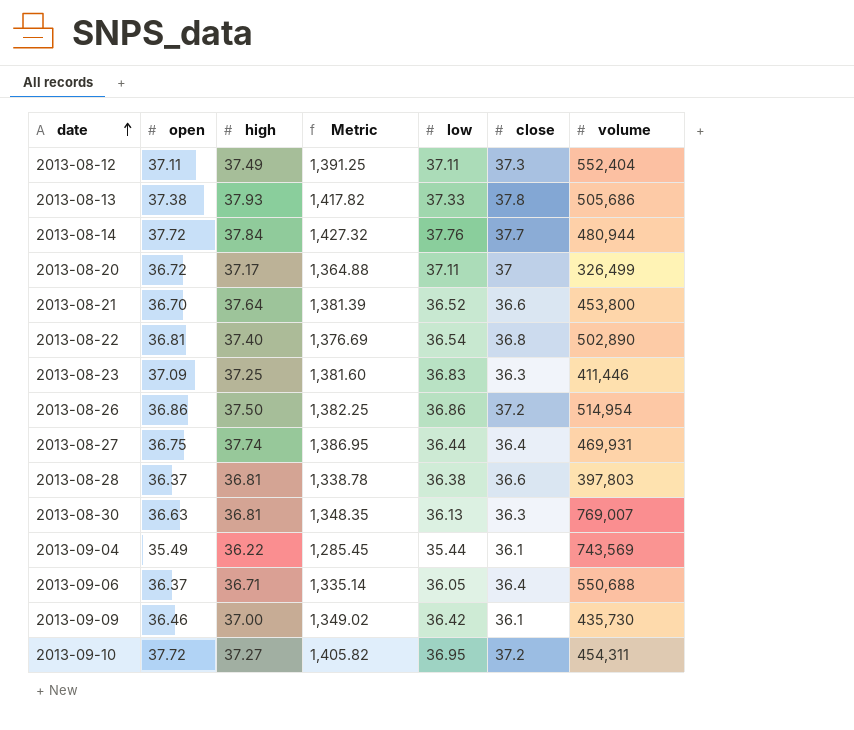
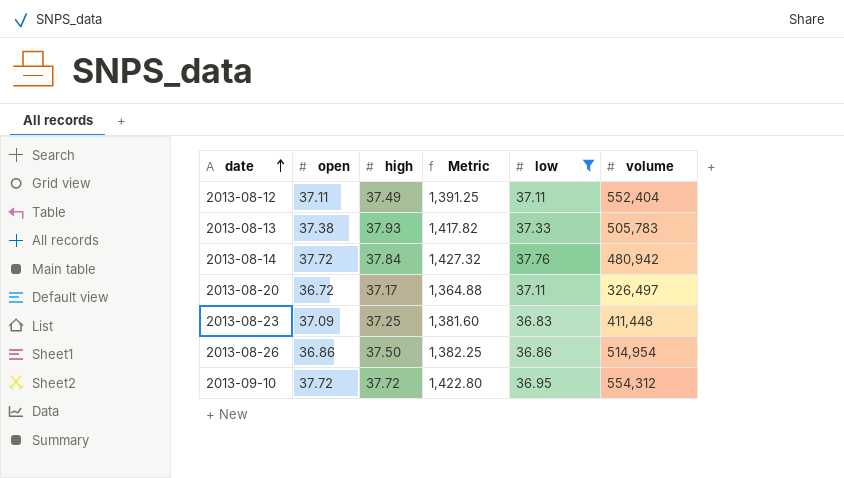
filter: none -> low >= 36.83
column close | position: 6 -> none
2013-08-13 | volume: 505,686 -> 505,783
2013-08-14 | volume: 480,944 -> 480,942
2013-08-20 | volume: 326,499 -> 326,497
2013-08-23 | volume: 411,446 -> 411,448
2013-09-10 | high: 37.27 -> 37.72
2013-09-10 | Metric: 1,405.82 -> 1,422.80
2013-09-10 | volume: 454,311 -> 554,312

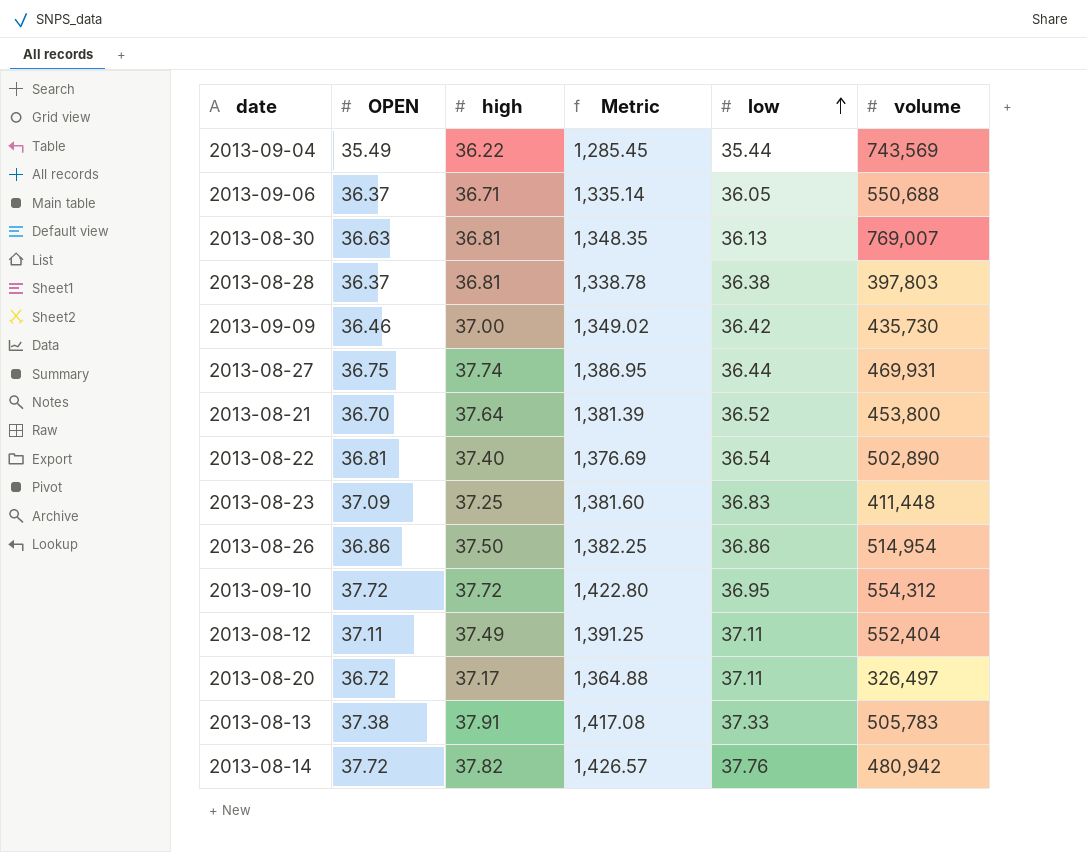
filter: low >= 36.83 -> none
row order: date ascending -> low ascending
column name: open -> OPEN
2013-08-13 | high: 37.93 -> 37.91
2013-08-13 | Metric: 1,417.82 -> 1,417.08
2013-08-14 | high: 37.84 -> 37.82
2013-08-14 | Metric: 1,427.32 -> 1,426.57

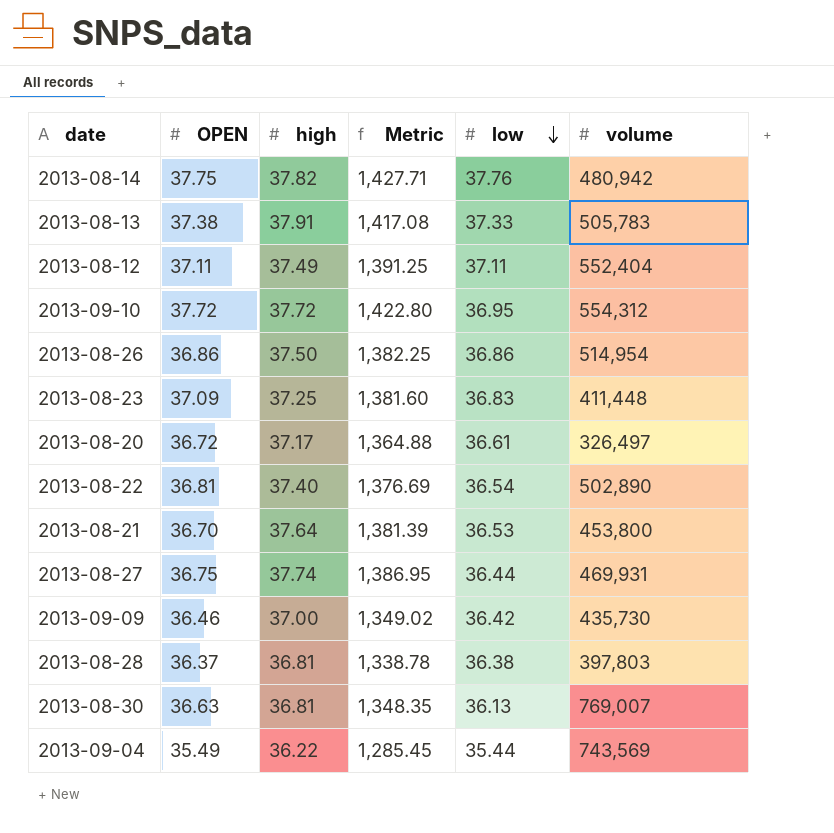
row order: low ascending -> low descending
row 2013-09-06: 36.37 | 36.71 | 1,335.14 | 36.05 | 550,688 -> none
2013-08-14 | OPEN: 37.72 -> 37.75
2013-08-14 | Metric: 1,426.57 -> 1,427.71
2013-08-20 | low: 37.11 -> 36.61
2013-08-21 | low: 36.52 -> 36.53

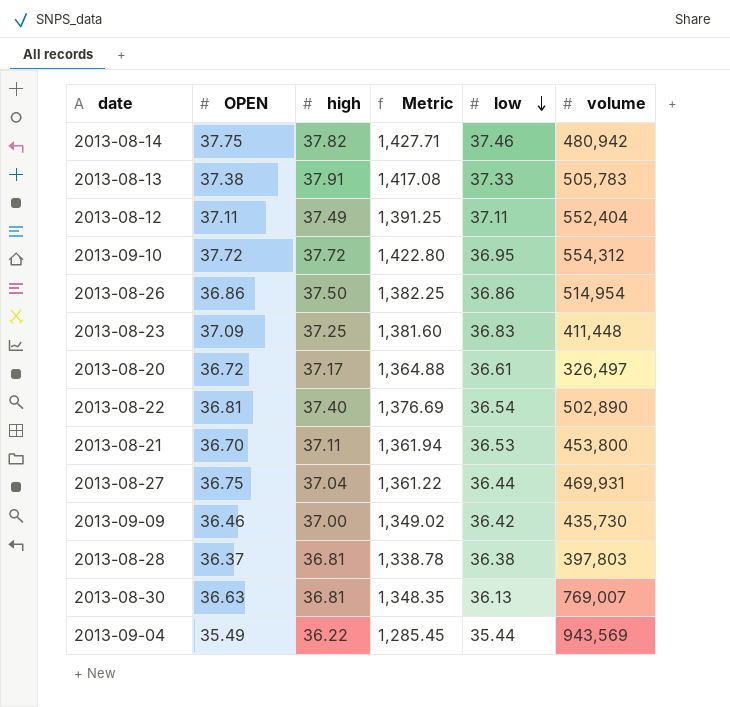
2013-08-14 | low: 37.76 -> 37.46
2013-08-21 | high: 37.64 -> 37.11
2013-08-21 | Metric: 1,381.39 -> 1,361.94
2013-08-27 | high: 37.74 -> 37.04
2013-08-27 | Metric: 1,386.95 -> 1,361.22
2013-09-04 | volume: 743,569 -> 943,569

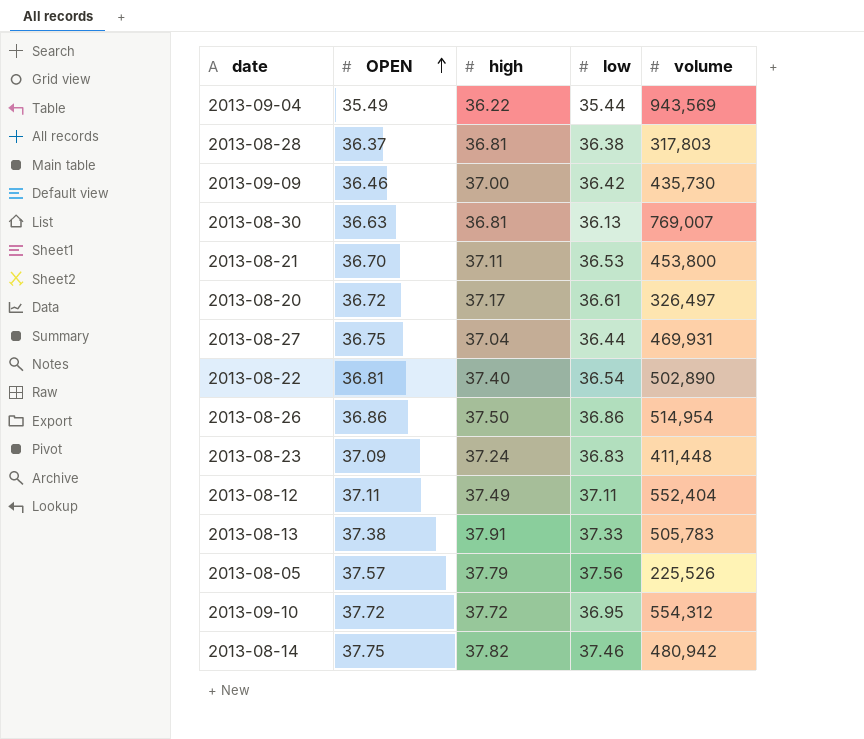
row order: low descending -> OPEN ascending
column Metric | formula: [OPEN] * [high] -> none
2013-08-28 | volume: 397,803 -> 317,803
2013-08-23 | high: 37.25 -> 37.24
row 2013-08-05: none -> 37.57 | 37.79 | 37.56 | 225,526

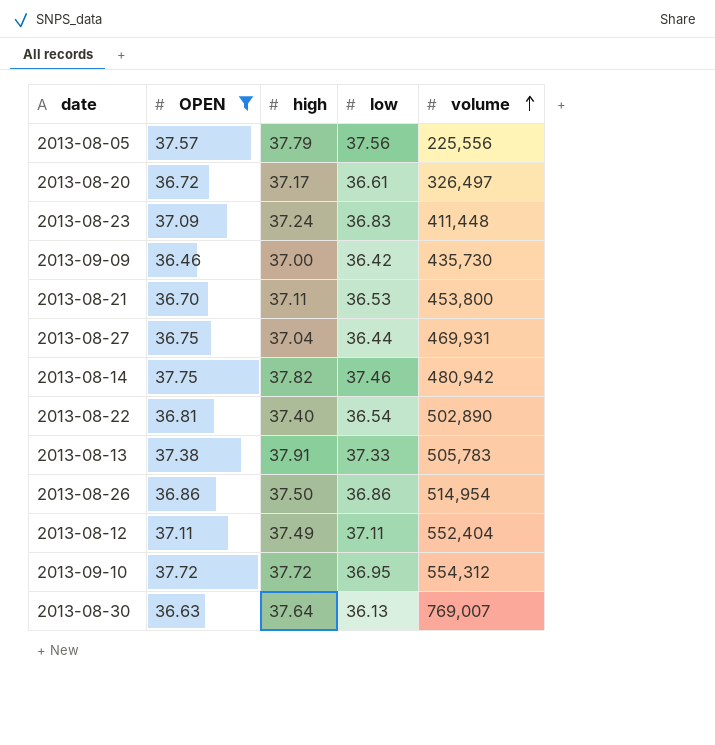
filter: none -> OPEN >= 36.46
row order: OPEN ascending -> volume ascending
2013-08-05 | volume: 225,526 -> 225,556
2013-08-30 | high: 36.81 -> 37.64

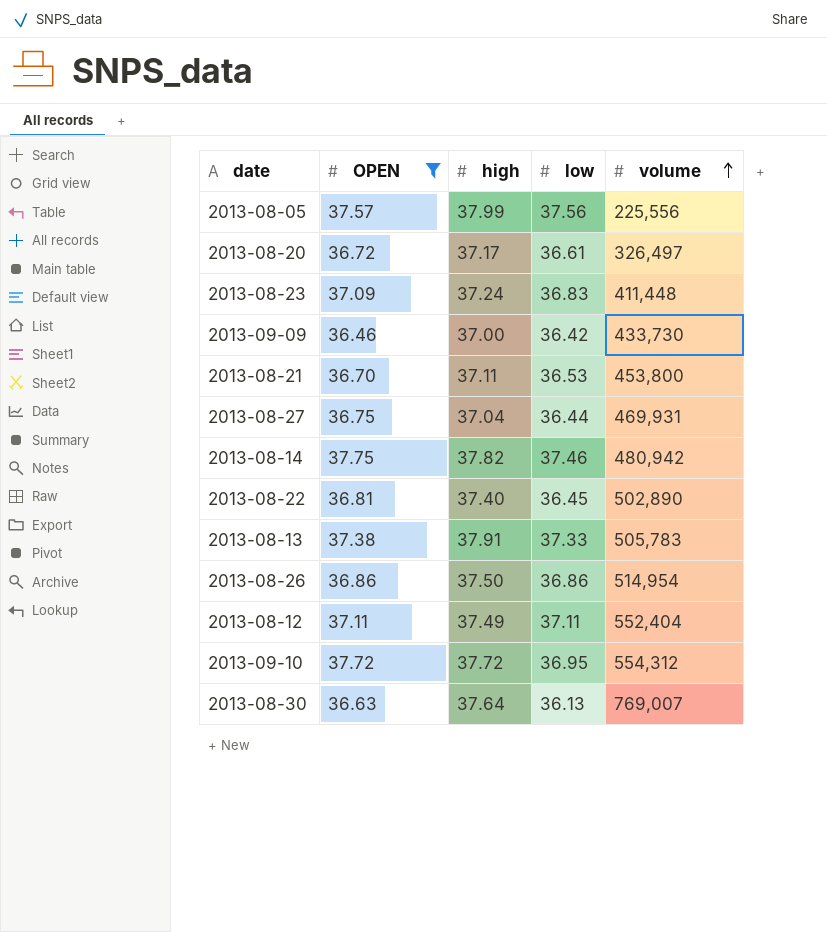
2013-08-05 | high: 37.79 -> 37.99
2013-09-09 | volume: 435,730 -> 433,730
2013-08-22 | low: 36.54 -> 36.45

